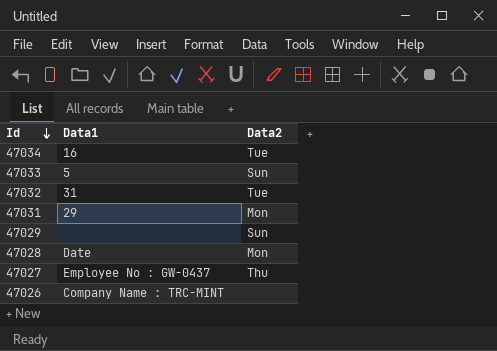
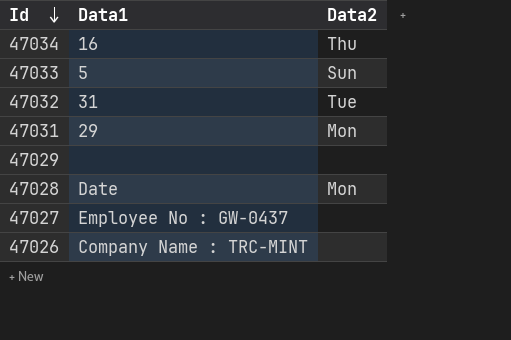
47034 | Data2: Tue -> Thu
47029 | Data2: Sun -> none
47027 | Data2: Thu -> none

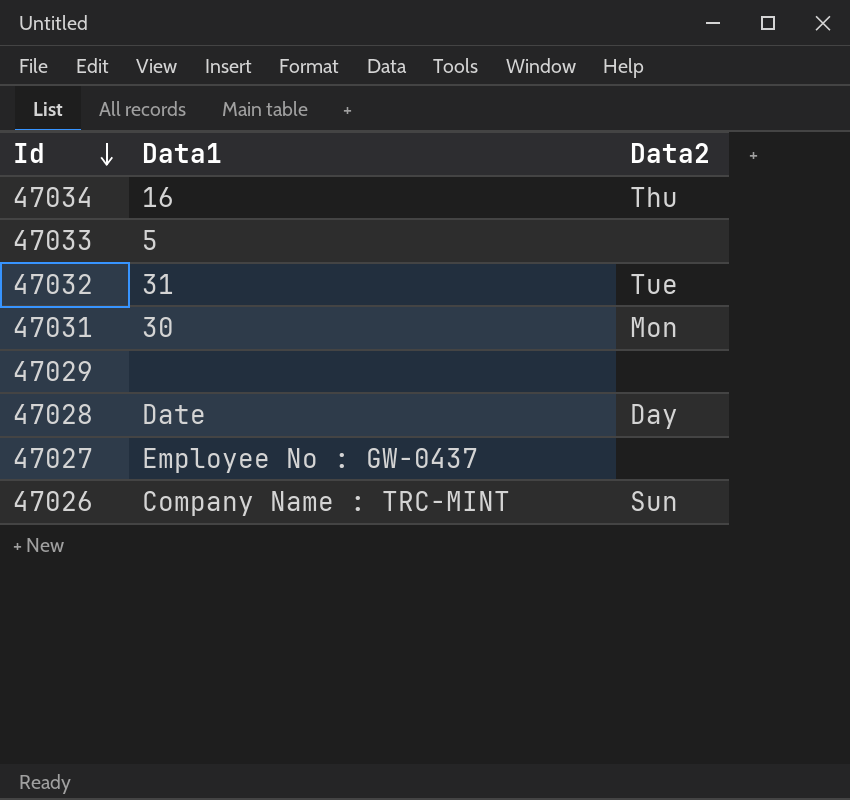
47033 | Data2: Sun -> none
47031 | Data1: 29 -> 30
47028 | Data2: Mon -> Day
47026 | Data2: none -> Sun

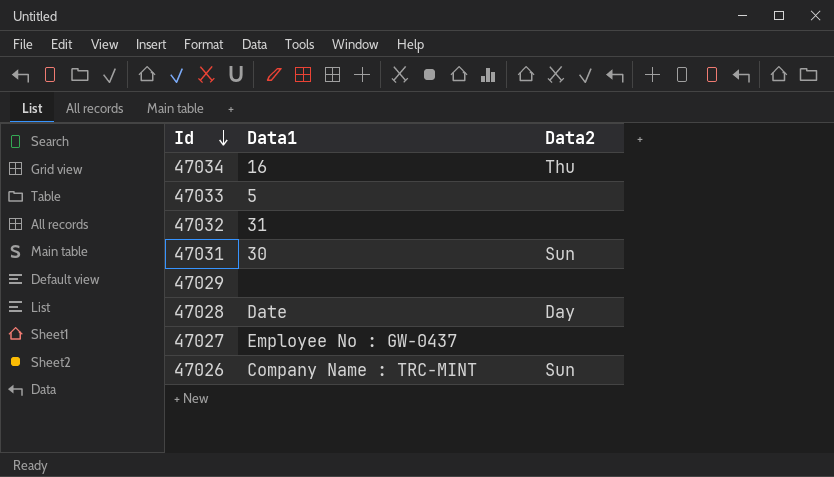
47032 | Data2: Tue -> none
47031 | Data2: Mon -> Sun

